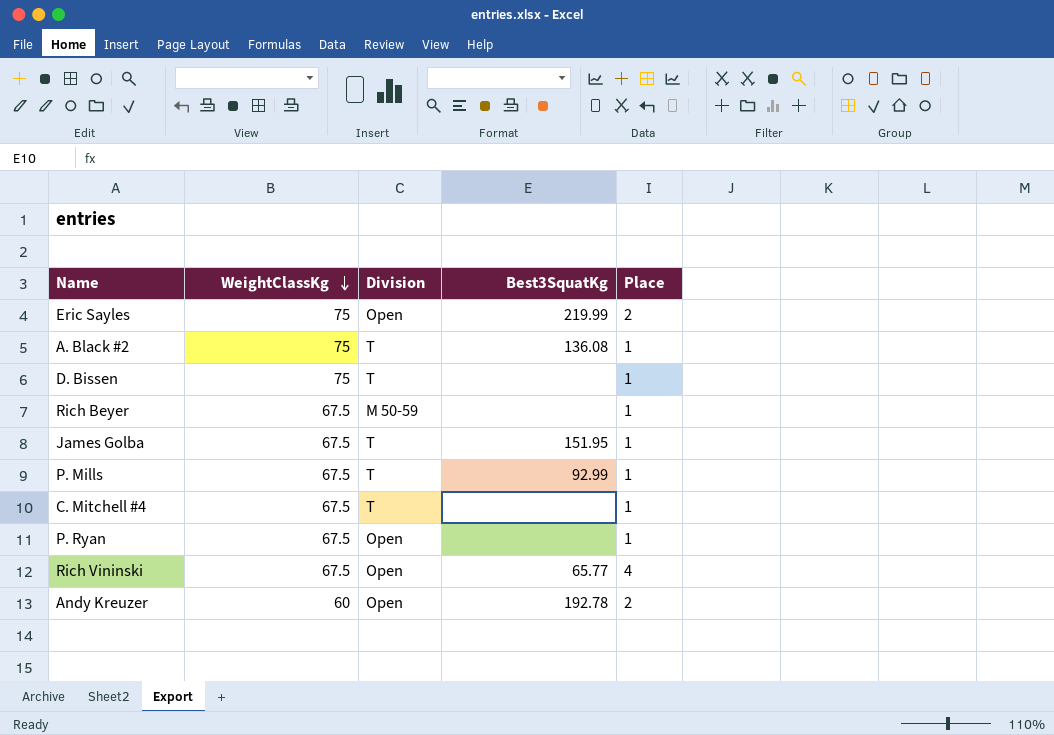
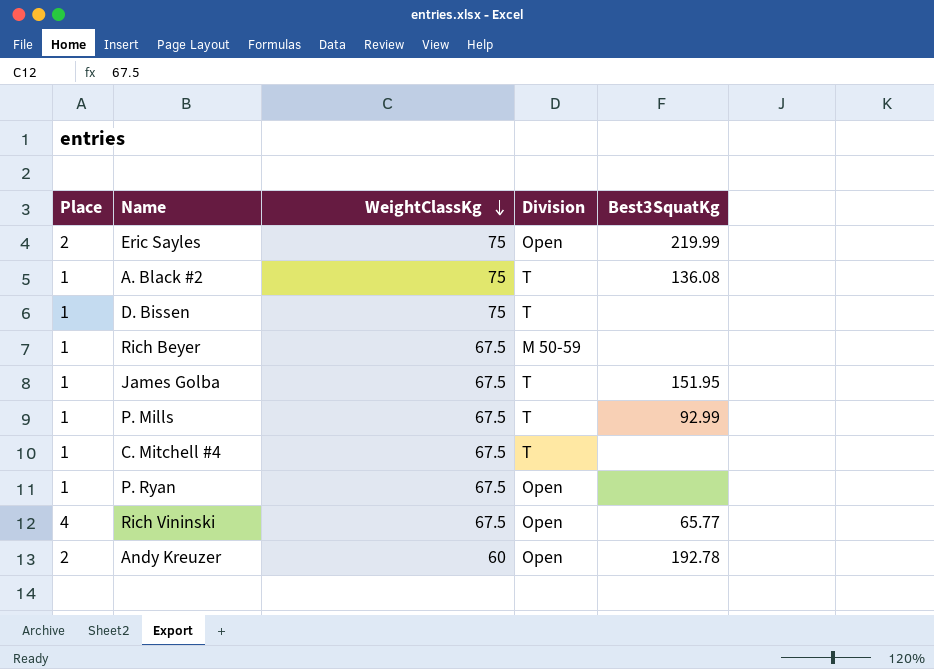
column Place | position: 5 -> 1

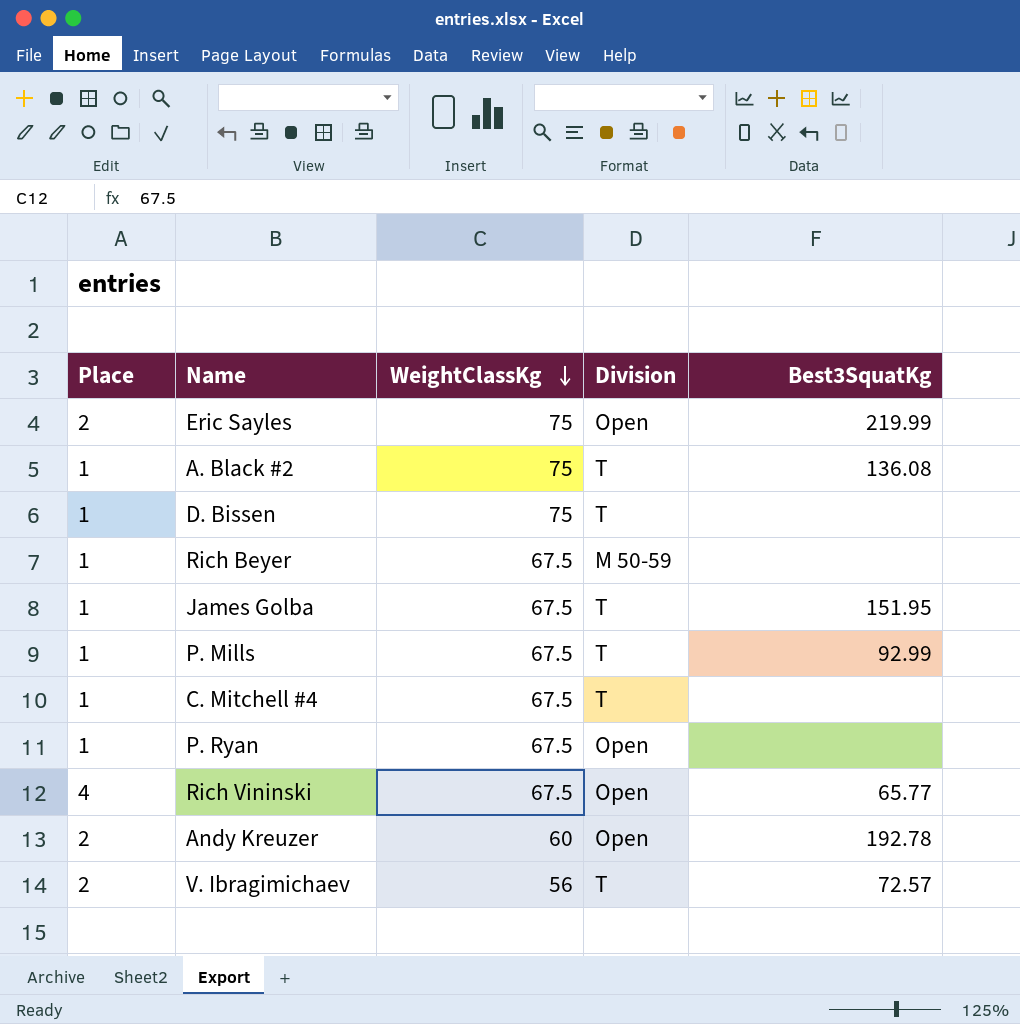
row V. Ibragimichaev: none -> 2 | 56 | T | 72.57

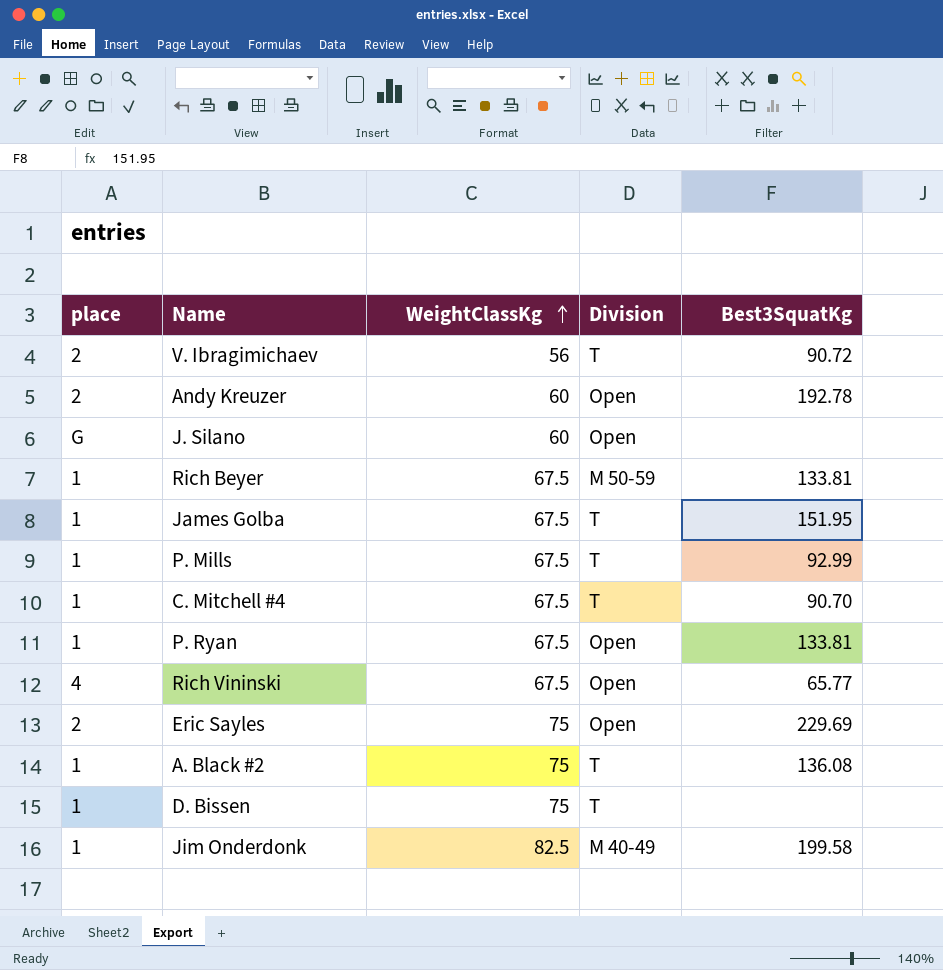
row order: WeightClassKg descending -> WeightClassKg ascending
column name: Place -> place
V. Ibragimichaev | Best3SquatKg: 72.57 -> 90.72
row J. Silano: none -> G | 60 | Open | none
Rich Beyer | Best3SquatKg: none -> 133.81
C. Mitchell #4 | Best3SquatKg: none -> 90.70
P. Ryan | Best3SquatKg: none -> 133.81
Eric Sayles | Best3SquatKg: 219.99 -> 229.69
row Jim Onderdonk: none -> 1 | 82.5 | M 40-49 | 199.58

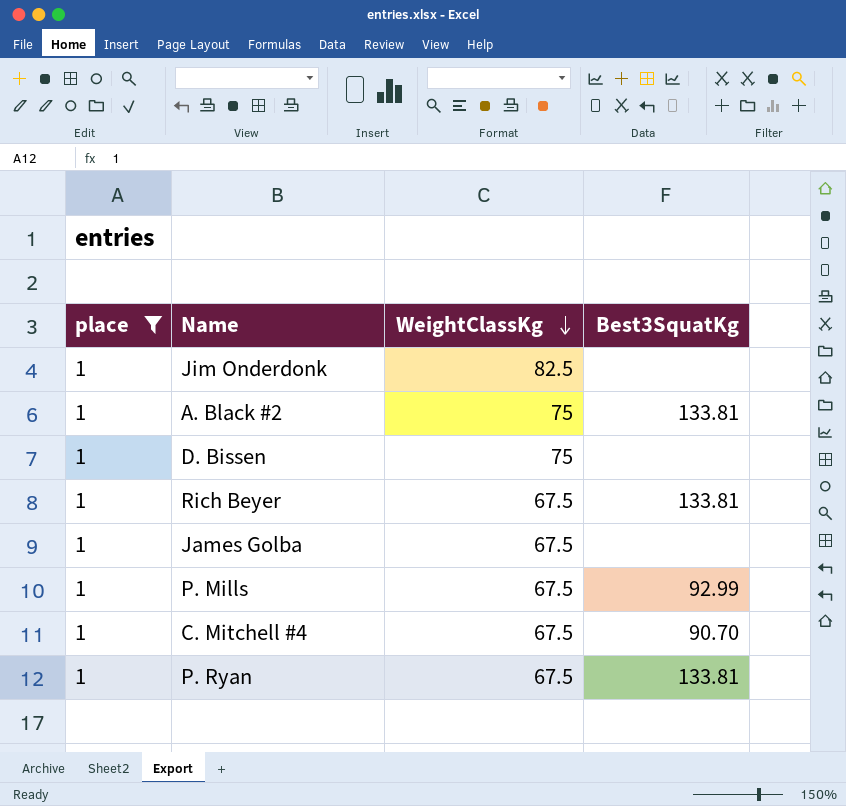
filter: none -> place = 1
row order: WeightClassKg ascending -> WeightClassKg descending
column Division | position: 4 -> none
Jim Onderdonk | Best3SquatKg: 199.58 -> none
A. Black #2 | Best3SquatKg: 136.08 -> 133.81
James Golba | Best3SquatKg: 151.95 -> none

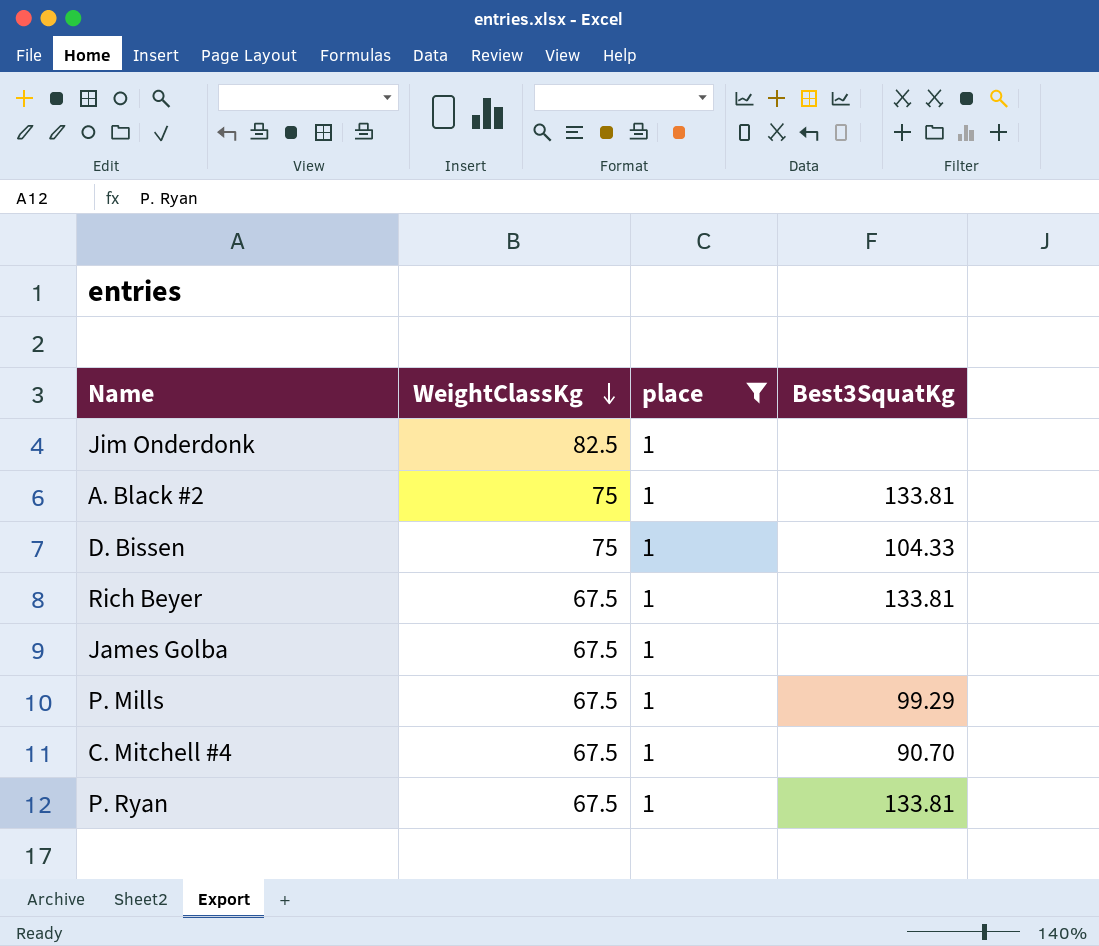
column place | position: 1 -> 3
D. Bissen | Best3SquatKg: none -> 104.33
P. Mills | Best3SquatKg: 92.99 -> 99.29

